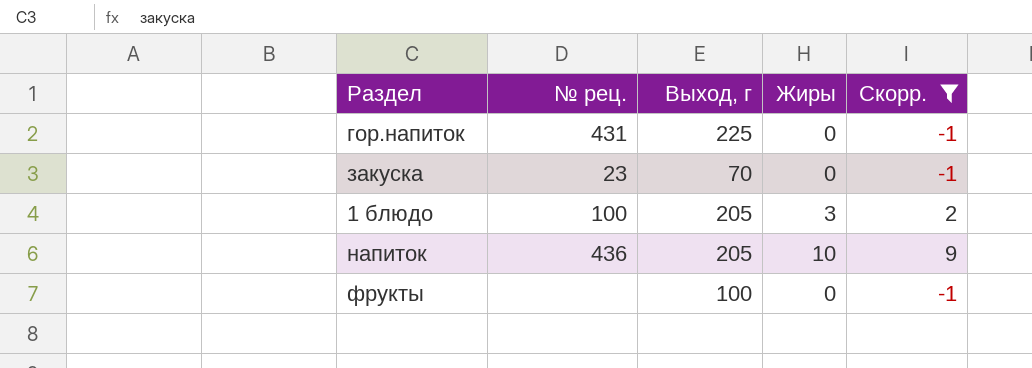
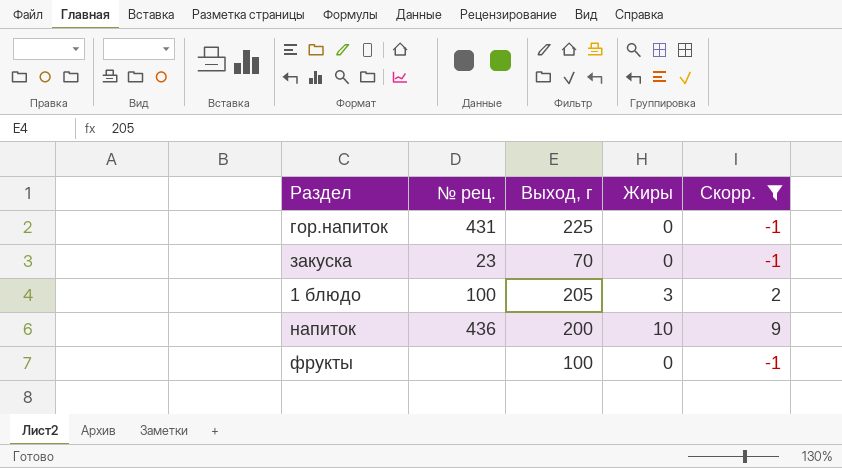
напиток | Выход, г: 205 -> 200

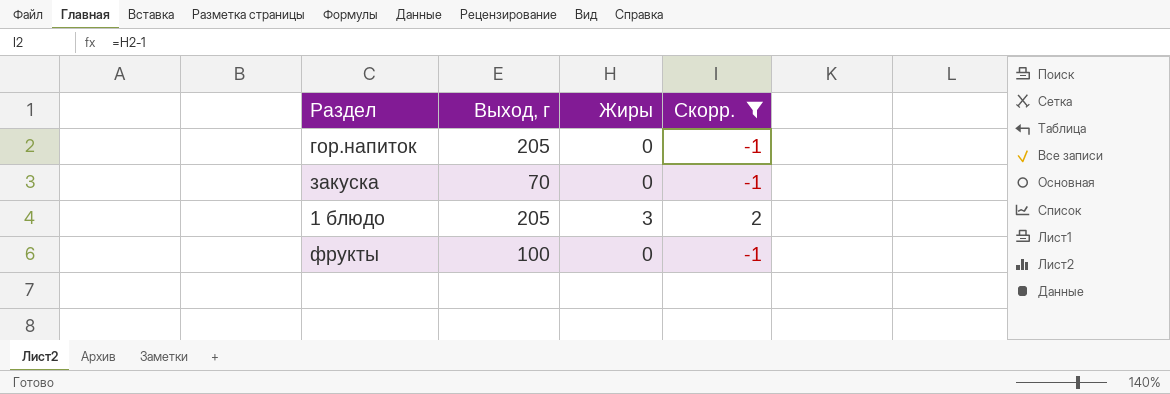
column № рец. | position: 2 -> none
row напиток: 436 | 200 | 10 | 9 -> none
гор.напиток | Выход, г: 225 -> 205

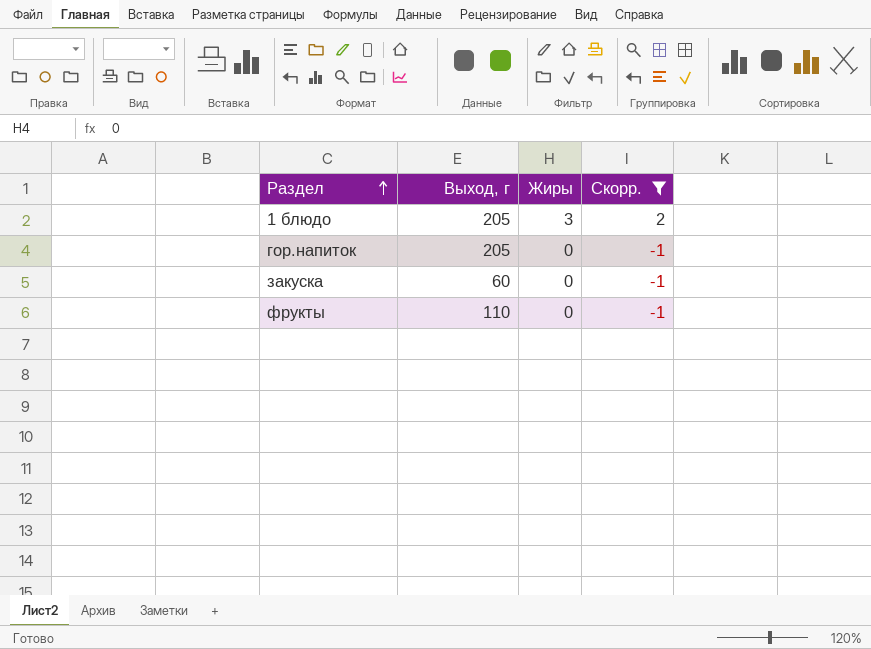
row order: none -> Раздел ascending
закуска | Выход, г: 70 -> 60
фрукты | Выход, г: 100 -> 110

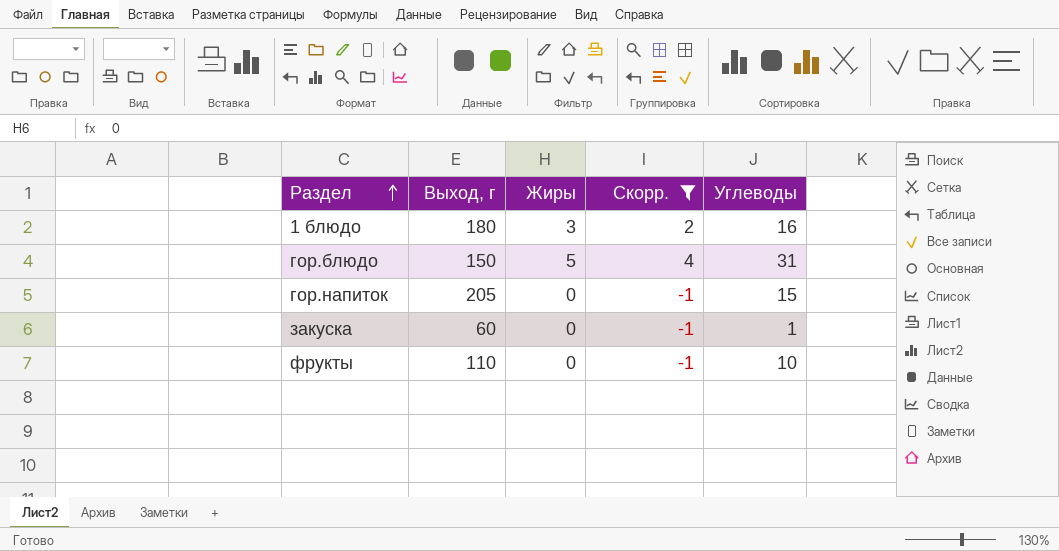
column Углеводы | position: none -> 5
1 блюдо | Выход, г: 205 -> 180
row гор.блюдо: none -> 150 | 5 | 4 | 31

